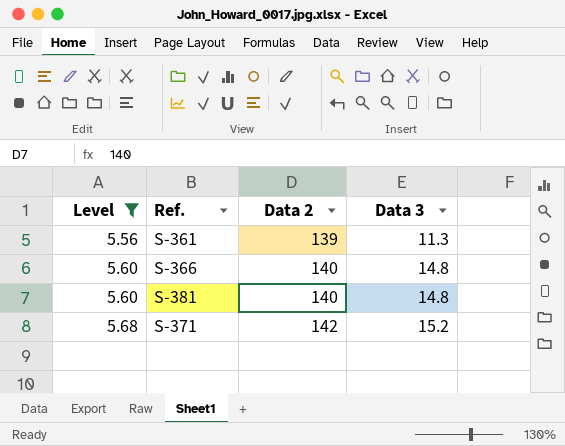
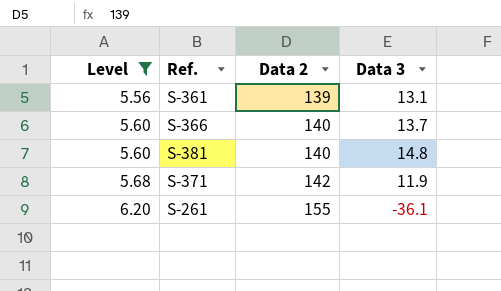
S-361 | Data 3: 11.3 -> 13.1
S-366 | Data 3: 14.8 -> 13.7
S-371 | Data 3: 15.2 -> 11.9
row S-261: none -> 6.20 | 155 | -36.1

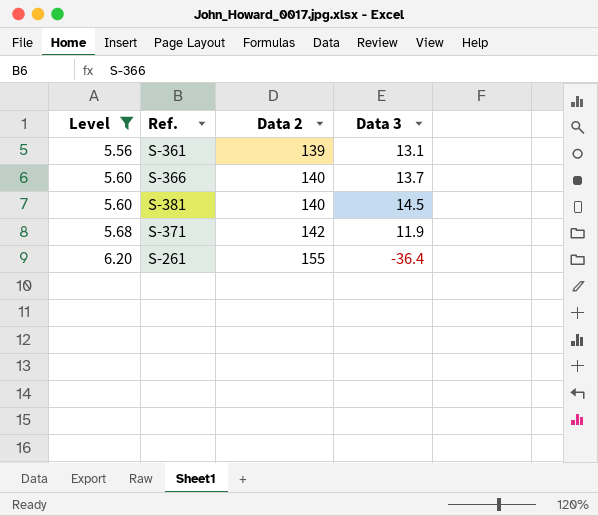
S-381 | Data 3: 14.8 -> 14.5
S-261 | Data 3: -36.1 -> -36.4

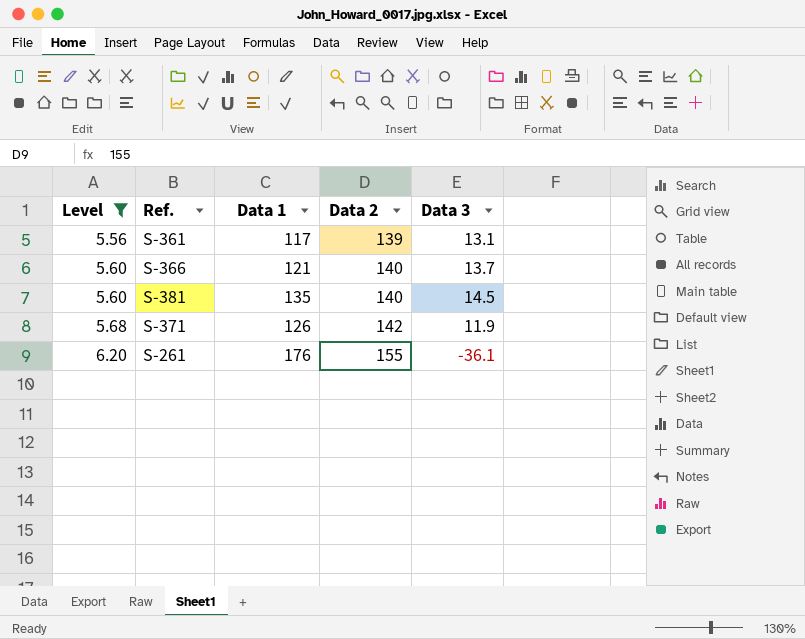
column Data 1 | position: none -> 3
S-261 | Data 3: -36.4 -> -36.1

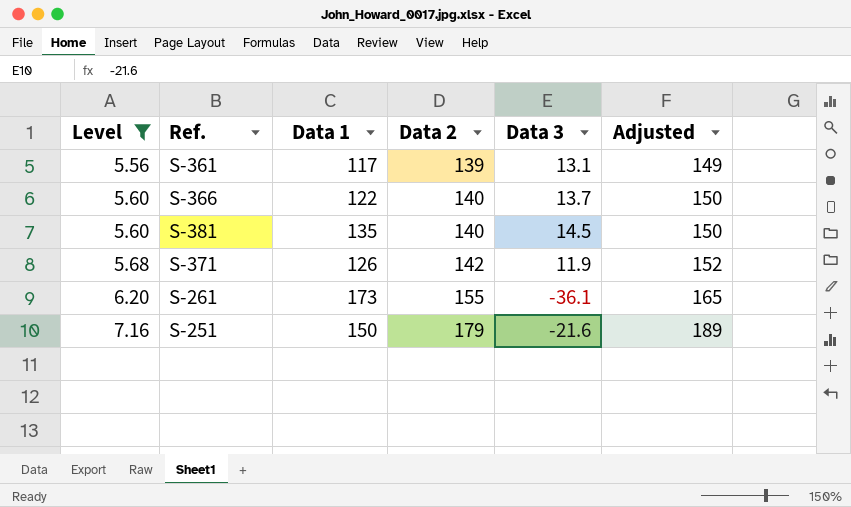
column Adjusted | formula: none -> [Data 2] + 10
S-366 | Data 1: 121 -> 122
S-261 | Data 1: 176 -> 173
row S-251: none -> 7.16 | 150 | 179 | -21.6 | 189

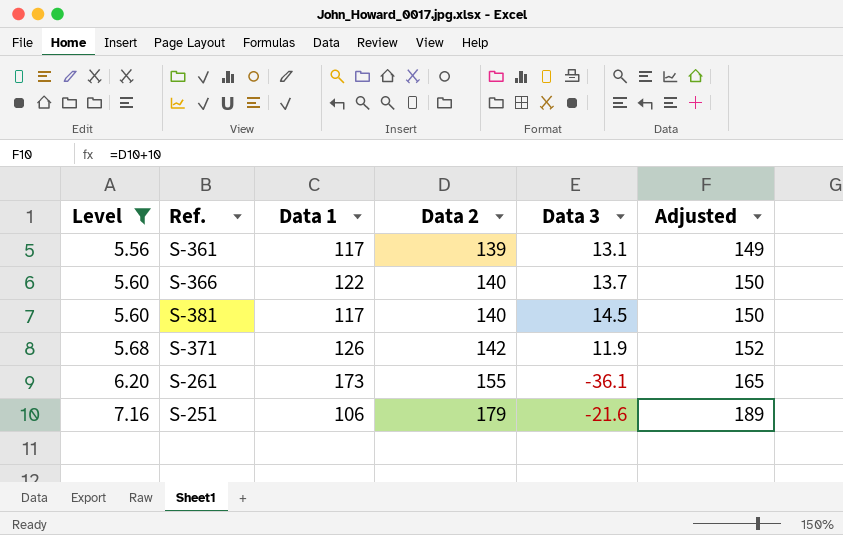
S-381 | Data 1: 135 -> 117
S-251 | Data 1: 150 -> 106

